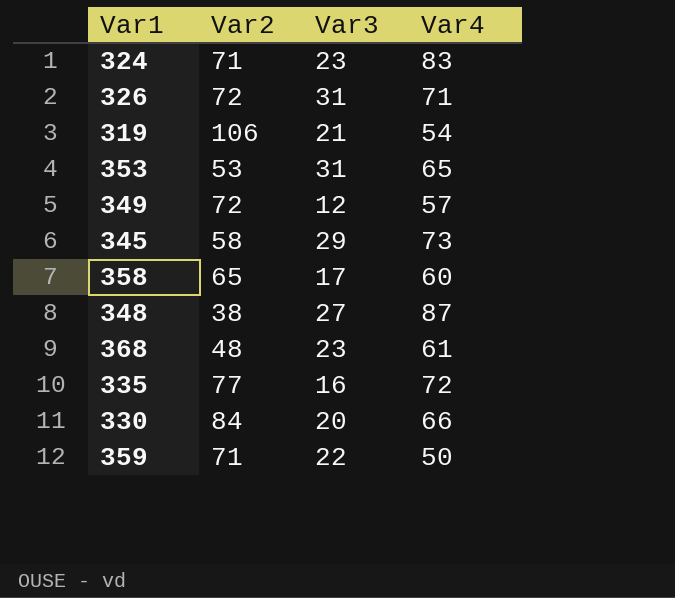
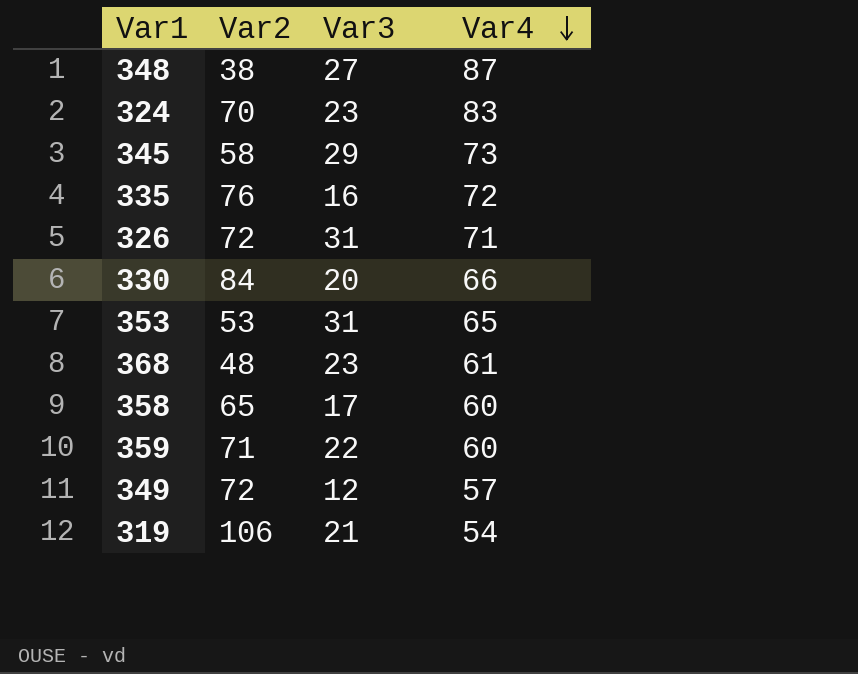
row order: none -> Var4 descending
324 | Var2: 71 -> 70
335 | Var2: 77 -> 76
359 | Var4: 50 -> 60

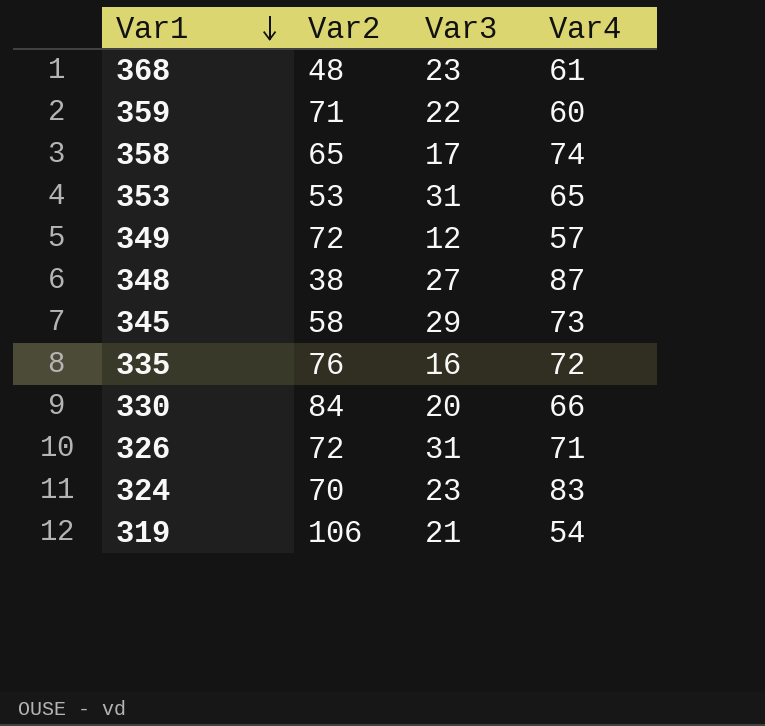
row order: Var4 descending -> Var1 descending
358 | Var4: 60 -> 74

